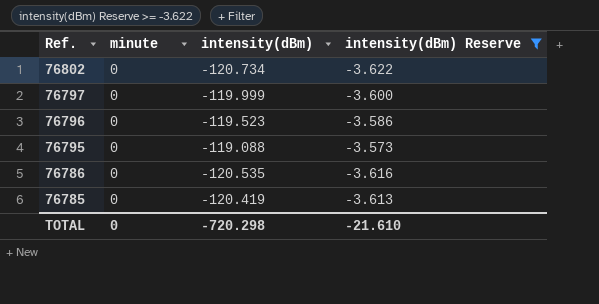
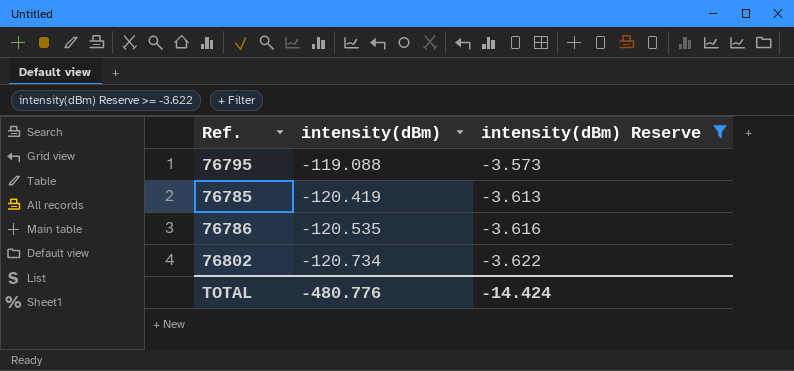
row order: Ref. descending -> intensity(dBm) descending
column minute | position: 2 -> none
row 76797: 0 | -119.999 | -3.600 -> none
row 76796: 0 | -119.523 | -3.586 -> none
TOTAL | intensity(dBm): -720.298 -> -480.776
TOTAL | intensity(dBm) Reserve: -21.610 -> -14.424

